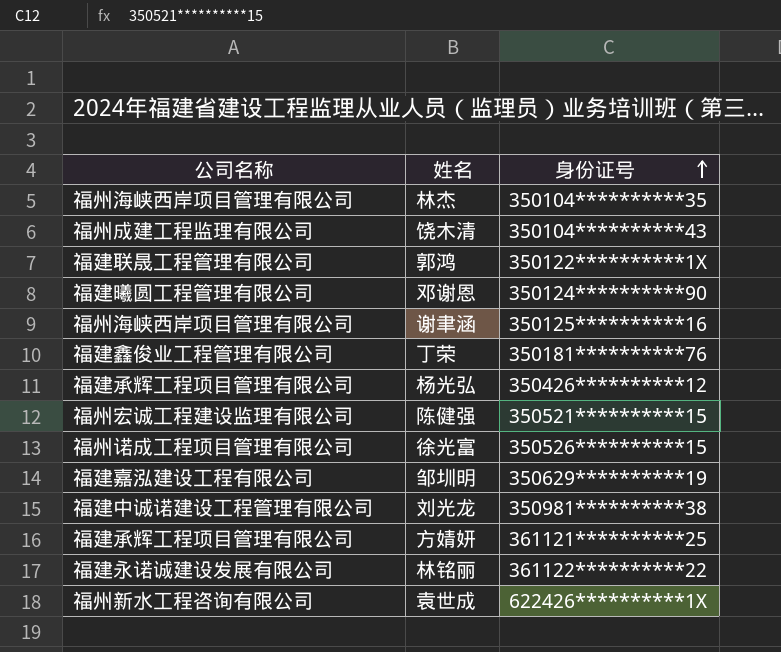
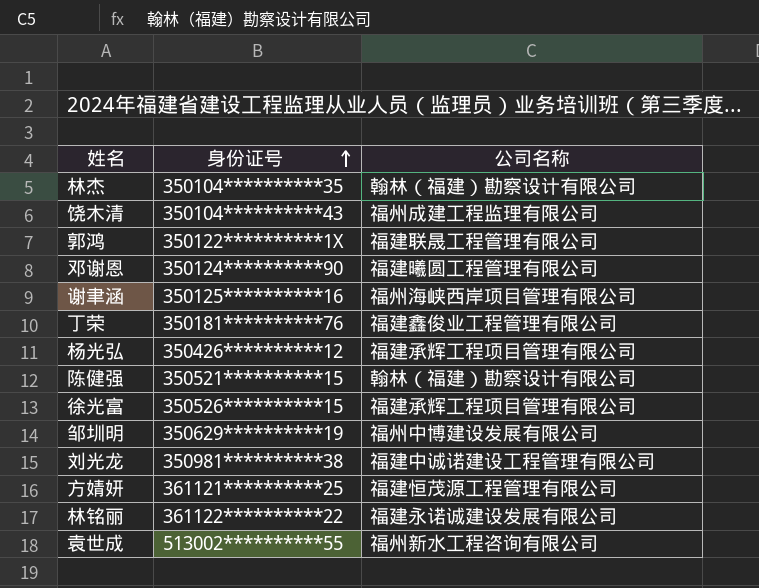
column 公司名称 | position: 1 -> 3
林杰 | 公司名称: 福州海峡西岸项目管理有限公司 -> 翰林（福建）勘察设计有限公司
陈健强 | 公司名称: 福州宏诚工程建设监理有限公司 -> 翰林（福建）勘察设计有限公司
徐光富 | 公司名称: 福州诺成工程项目管理有限公司 -> 福建承辉工程项目管理有限公司
邹圳明 | 公司名称: 福建嘉泓建设工程有限公司 -> 福州中博建设发展有限公司
方婧妍 | 公司名称: 福建承辉工程项目管理有限公司 -> 福建恒茂源工程管理有限公司
袁世成 | 身份证号: 622426**********1X -> 513002**********55

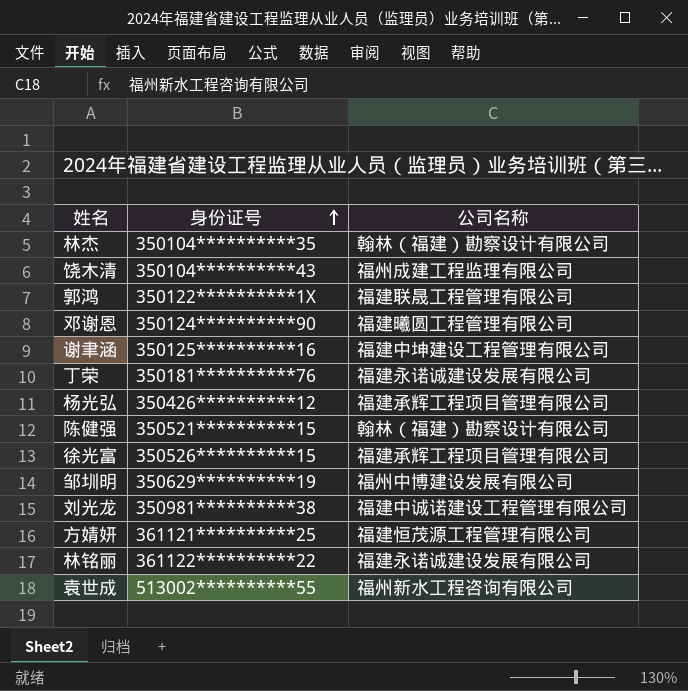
谢聿涵 | 公司名称: 福州海峡西岸项目管理有限公司 -> 福建中坤建设工程管理有限公司
丁荣 | 公司名称: 福建鑫俊业工程管理有限公司 -> 福建永诺诚建设发展有限公司

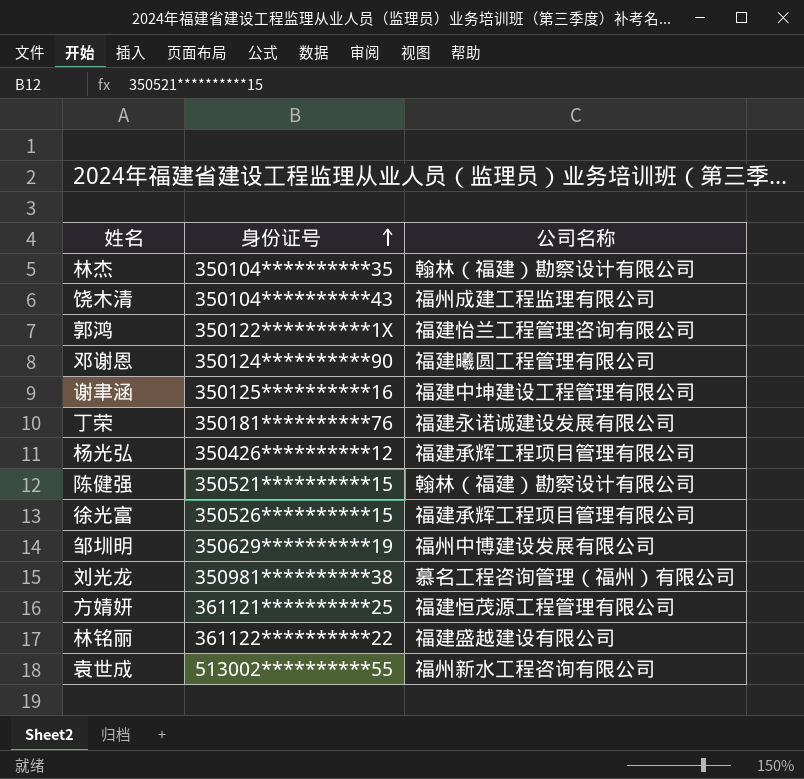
郭鸿 | 公司名称: 福建联晟工程管理有限公司 -> 福建怡兰工程管理咨询有限公司
刘光龙 | 公司名称: 福建中诚诺建设工程管理有限公司 -> 慕名工程咨询管理（福州）有限公司
林铭丽 | 公司名称: 福建永诺诚建设发展有限公司 -> 福建盛越建设有限公司

